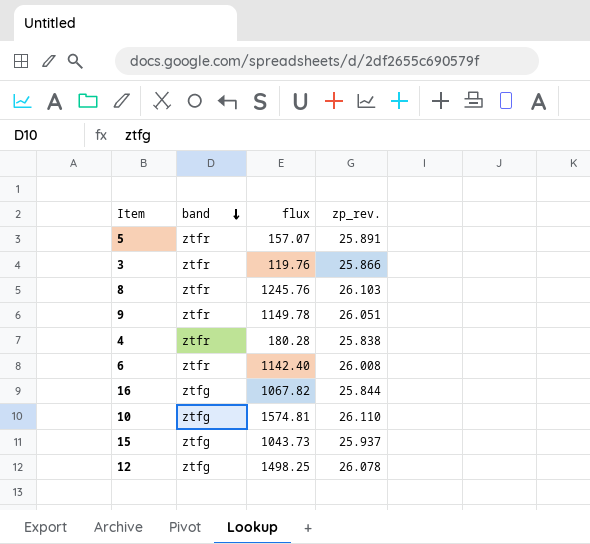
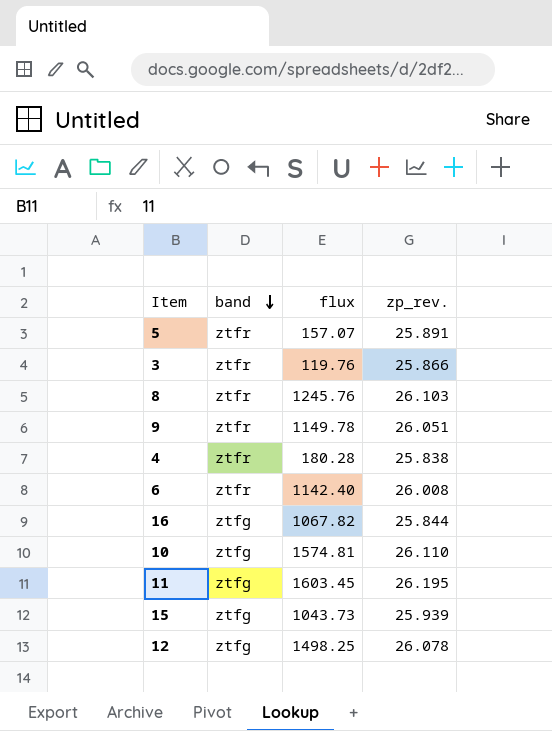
row 11: none -> ztfg | 1603.45 | 26.195
15 | zp_rev.: 25.937 -> 25.939

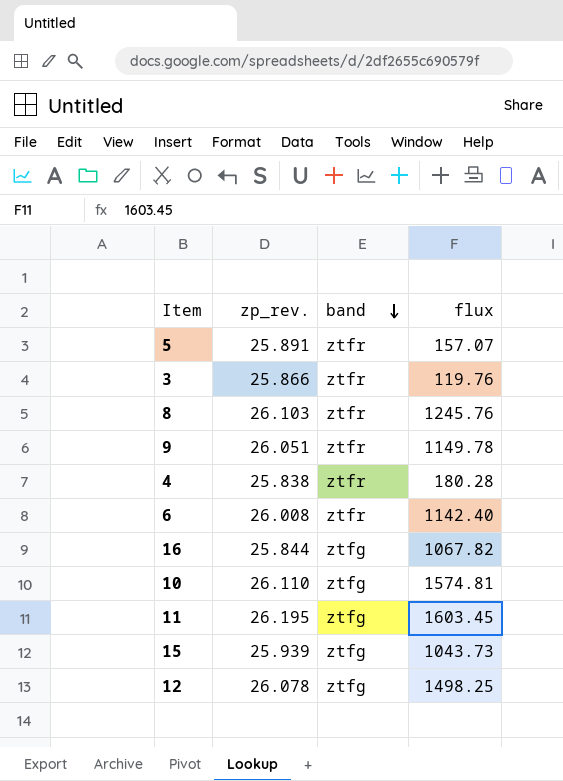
column zp_rev. | position: 4 -> 2

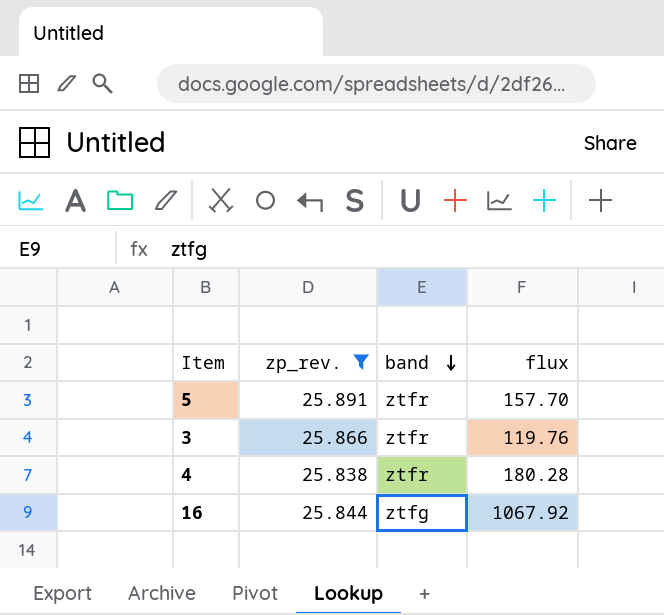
filter: none -> zp_rev. <= 25.891
5 | flux: 157.07 -> 157.70
16 | flux: 1067.82 -> 1067.92

